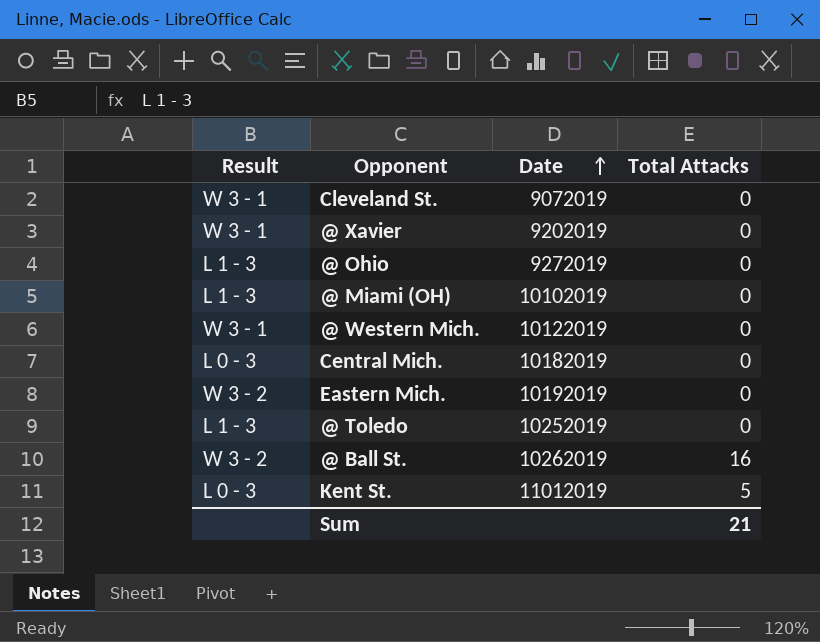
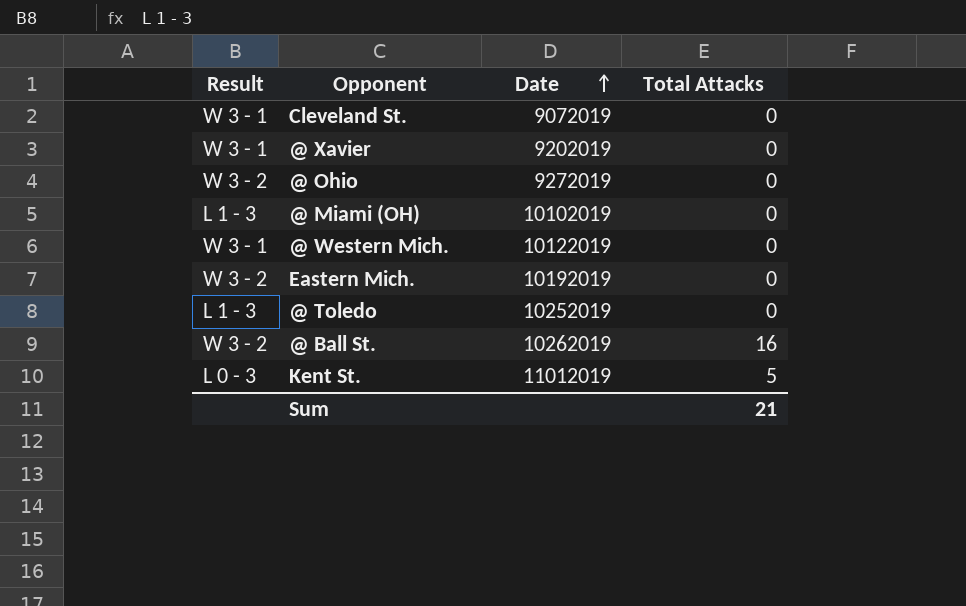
row Central Mich.: L 0 - 3 | 10182019 | 0 -> none
@ Ohio | Result: L 1 - 3 -> W 3 - 2

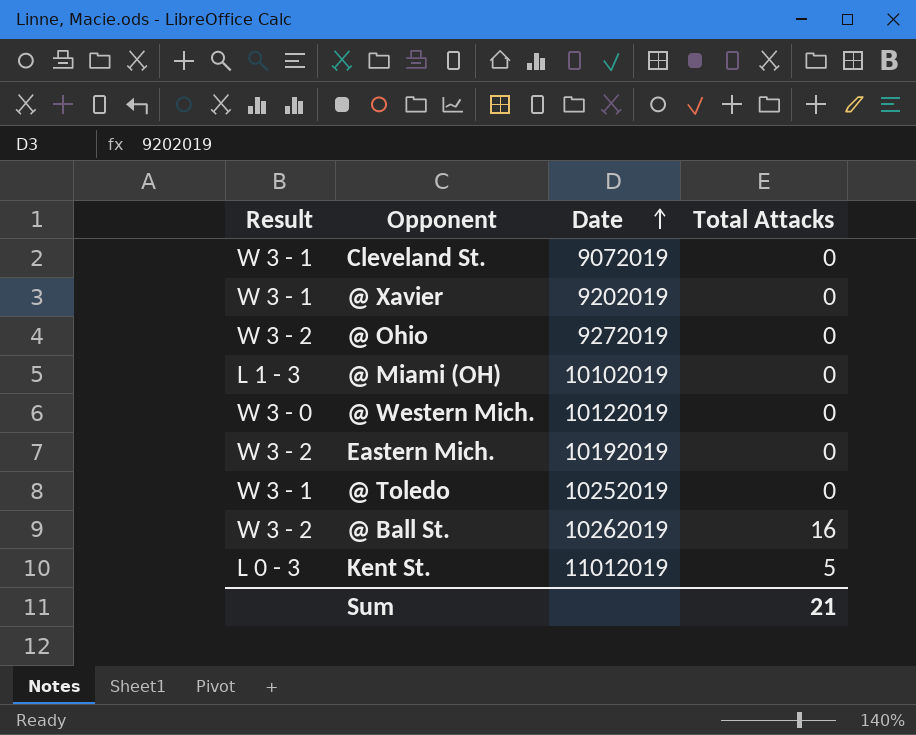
@ Western Mich. | Result: W 3 - 1 -> W 3 - 0
@ Toledo | Result: L 1 - 3 -> W 3 - 1

